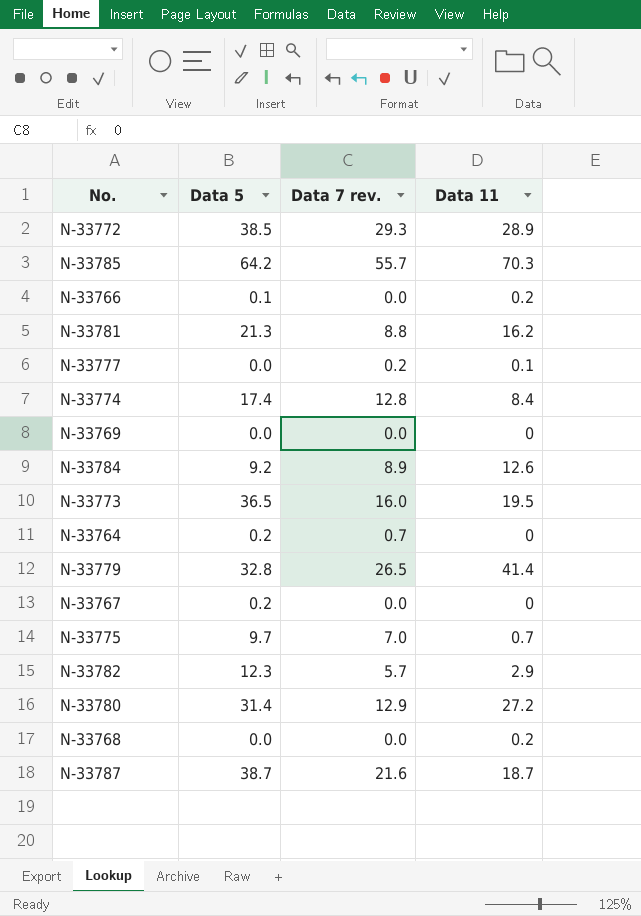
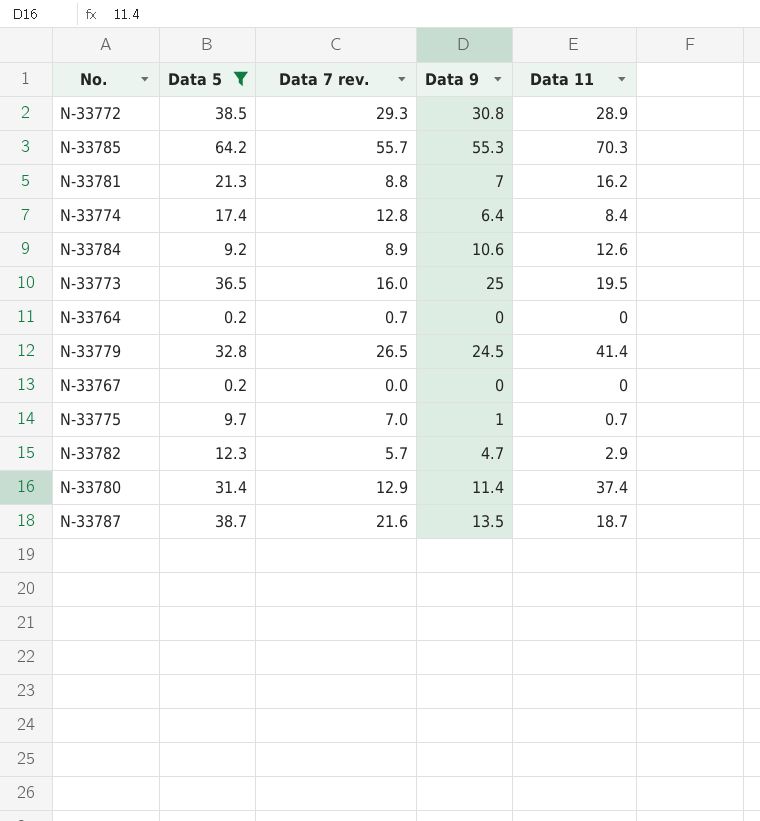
filter: none -> Data 5 >= 0.2
column Data 9 | position: none -> 4
N-33780 | Data 11: 27.2 -> 37.4

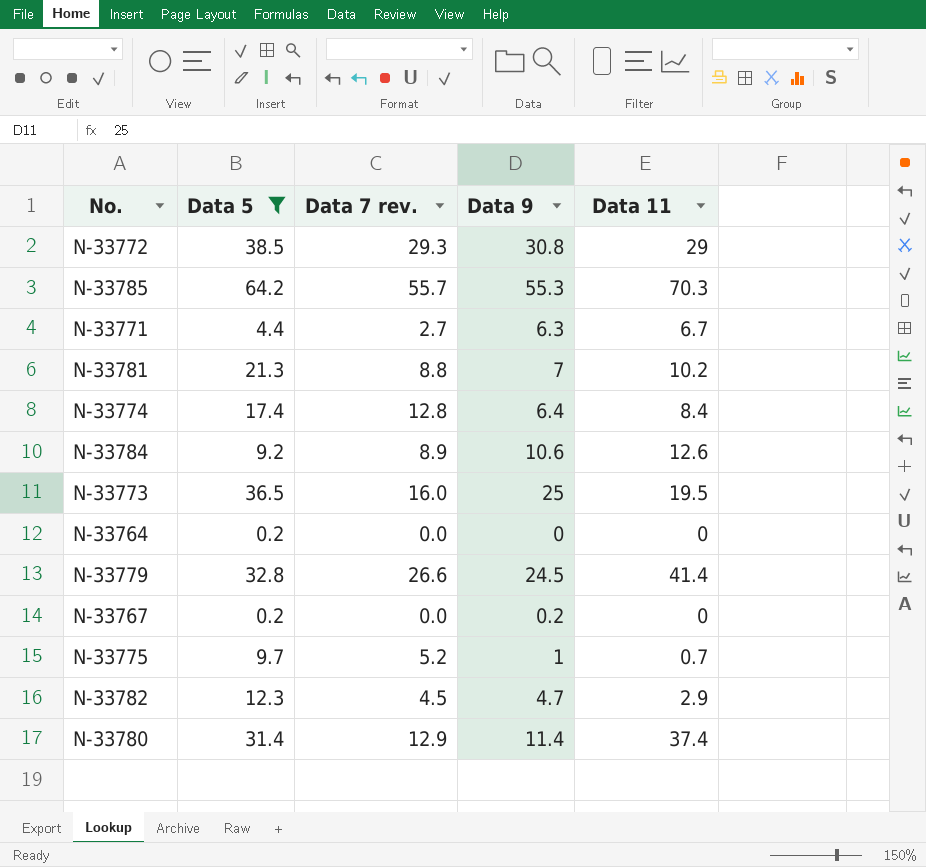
row N-33787: 38.7 | 21.6 | 13.5 | 18.7 -> none
N-33772 | Data 11: 28.9 -> 29
row N-33771: none -> 4.4 | 2.7 | 6.3 | 6.7
N-33781 | Data 11: 16.2 -> 10.2
N-33764 | Data 7 rev.: 0.7 -> 0.0
N-33779 | Data 7 rev.: 26.5 -> 26.6
N-33767 | Data 9: 0 -> 0.2
N-33775 | Data 7 rev.: 7.0 -> 5.2
N-33782 | Data 7 rev.: 5.7 -> 4.5

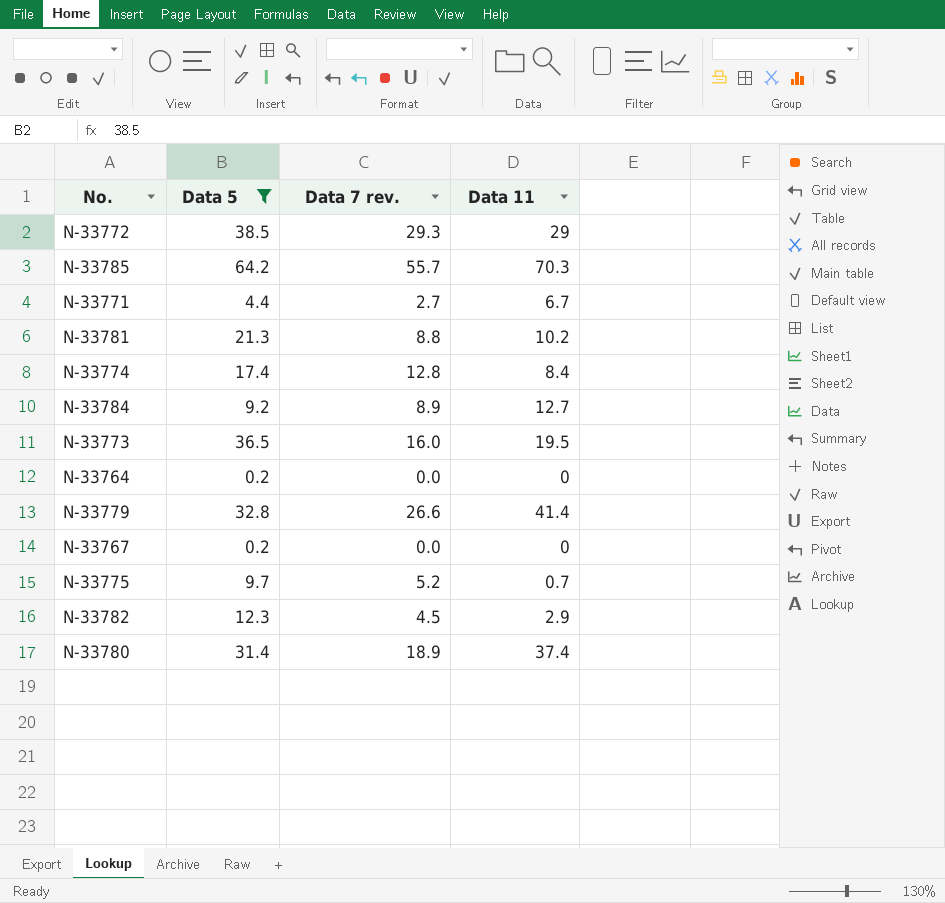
column Data 9 | position: 4 -> none
N-33784 | Data 11: 12.6 -> 12.7
N-33780 | Data 7 rev.: 12.9 -> 18.9

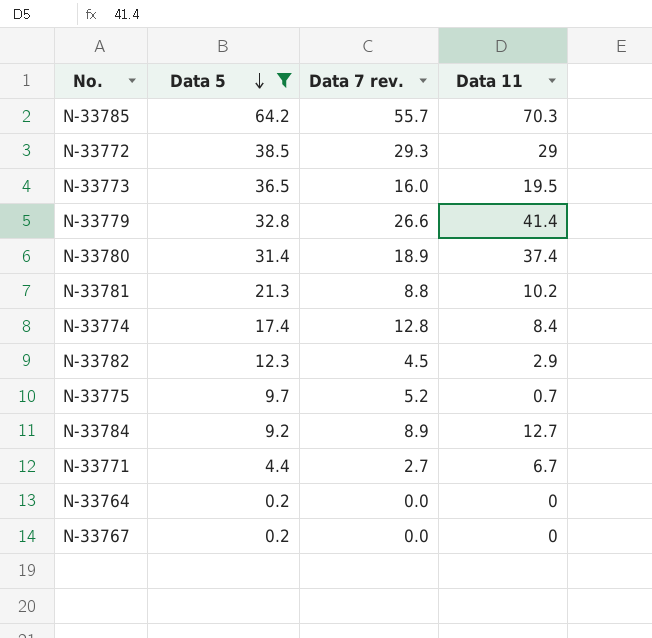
row order: none -> Data 5 descending

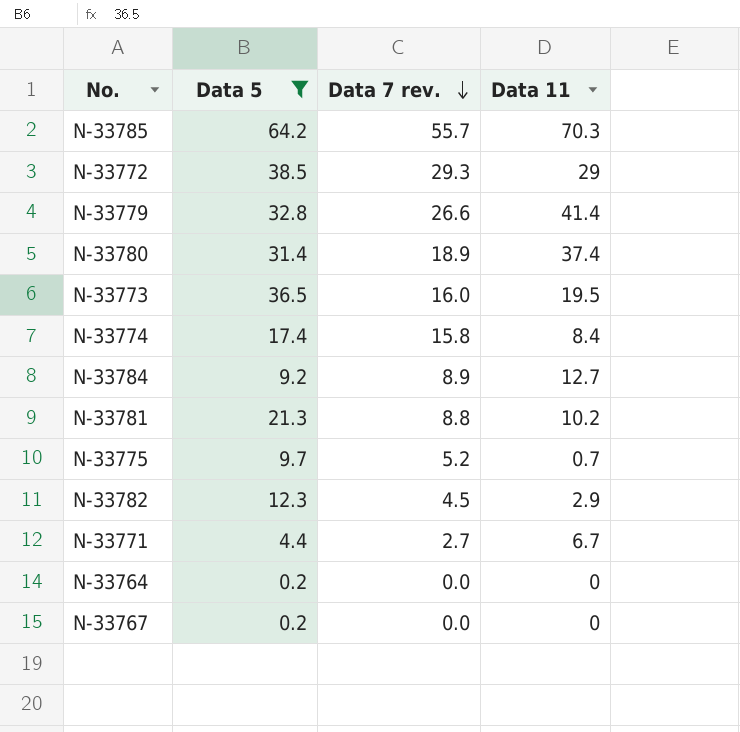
row order: Data 5 descending -> Data 7 rev. descending
N-33774 | Data 7 rev.: 12.8 -> 15.8

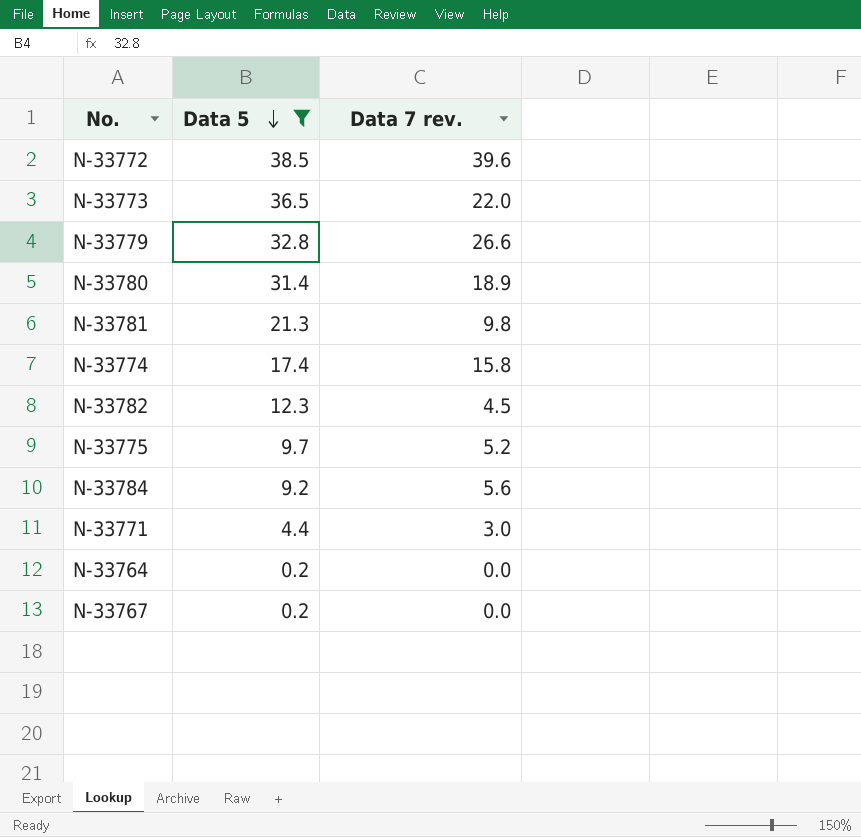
row order: Data 7 rev. descending -> Data 5 descending
column Data 11 | position: 4 -> none
row N-33785: 64.2 | 55.7 | 70.3 -> none
N-33772 | Data 7 rev.: 29.3 -> 39.6
N-33773 | Data 7 rev.: 16.0 -> 22.0
N-33781 | Data 7 rev.: 8.8 -> 9.8
N-33784 | Data 7 rev.: 8.9 -> 5.6
N-33771 | Data 7 rev.: 2.7 -> 3.0

